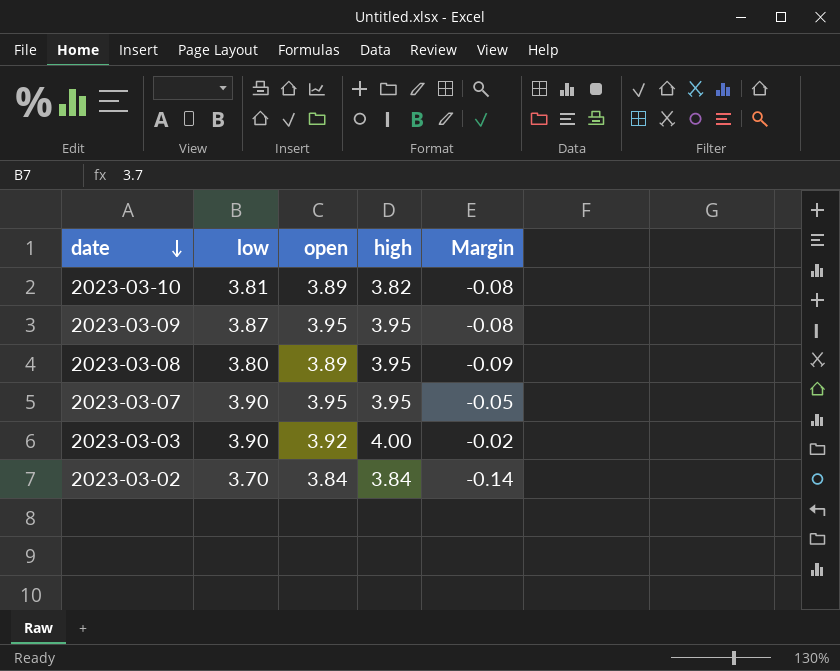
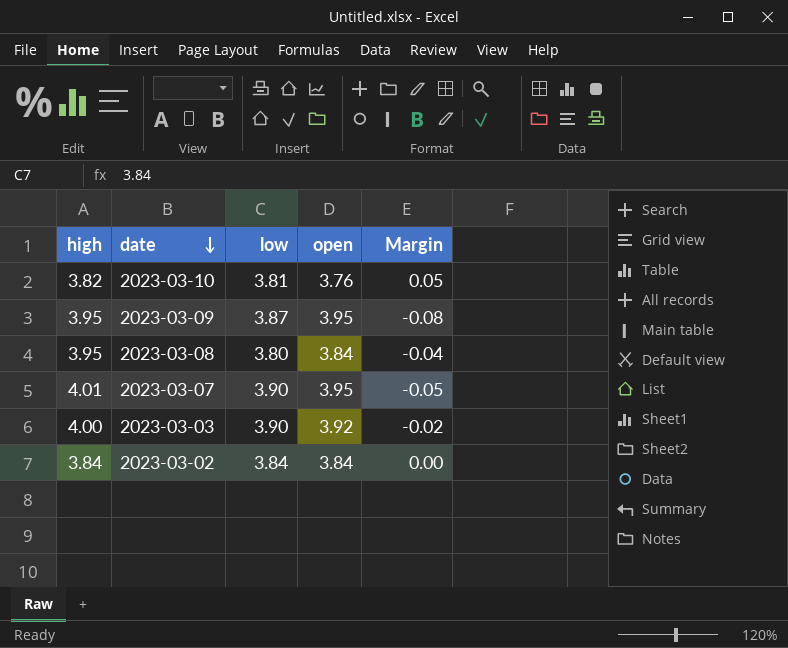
column high | position: 4 -> 1
2023-03-10 | open: 3.89 -> 3.76
2023-03-10 | Margin: -0.08 -> 0.05
2023-03-08 | open: 3.89 -> 3.84
2023-03-08 | Margin: -0.09 -> -0.04
2023-03-07 | high: 3.95 -> 4.01
2023-03-02 | low: 3.70 -> 3.84
2023-03-02 | Margin: -0.14 -> 0.00

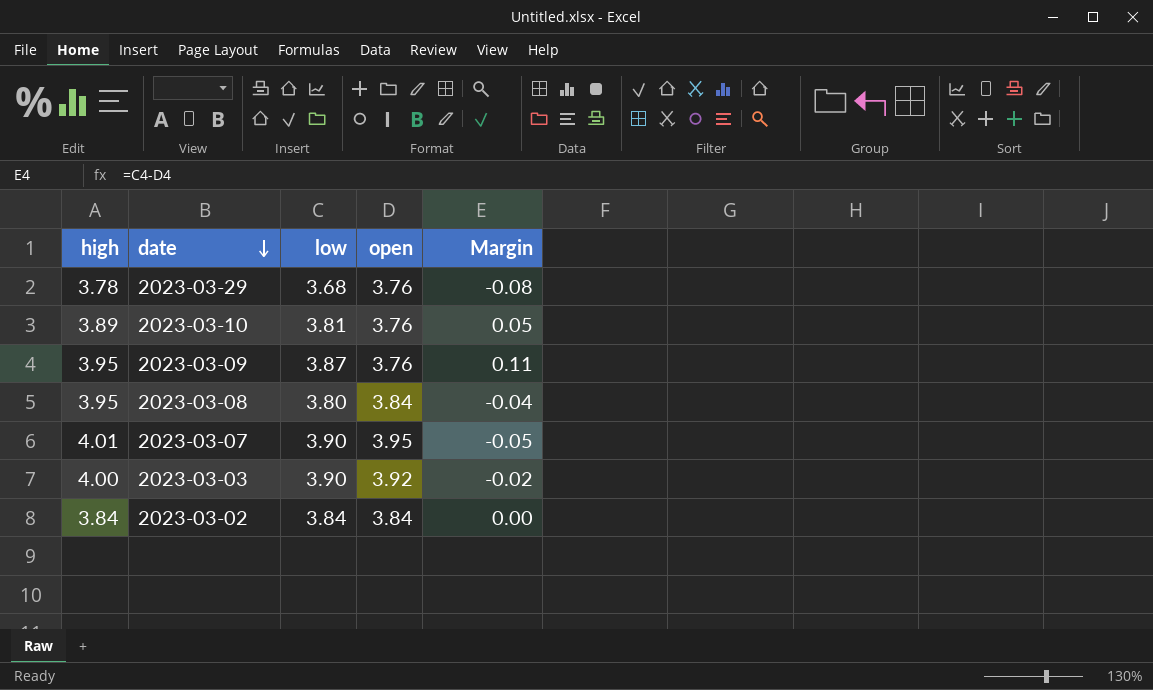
row 2023-03-29: none -> 3.78 | 3.68 | 3.76 | -0.08
2023-03-10 | high: 3.82 -> 3.89
2023-03-09 | open: 3.95 -> 3.76
2023-03-09 | Margin: -0.08 -> 0.11

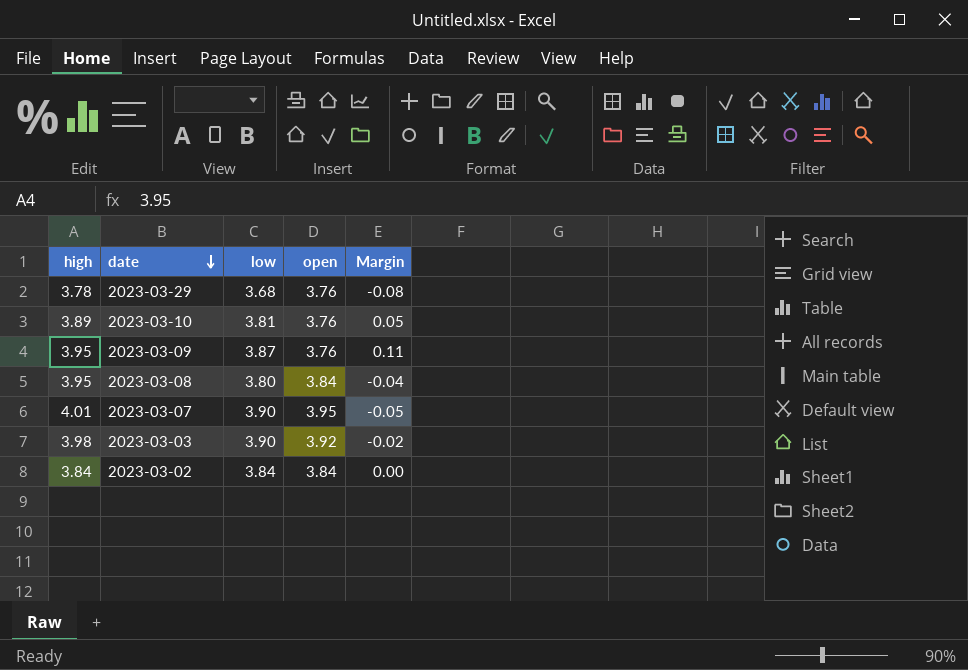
2023-03-03 | high: 4.00 -> 3.98

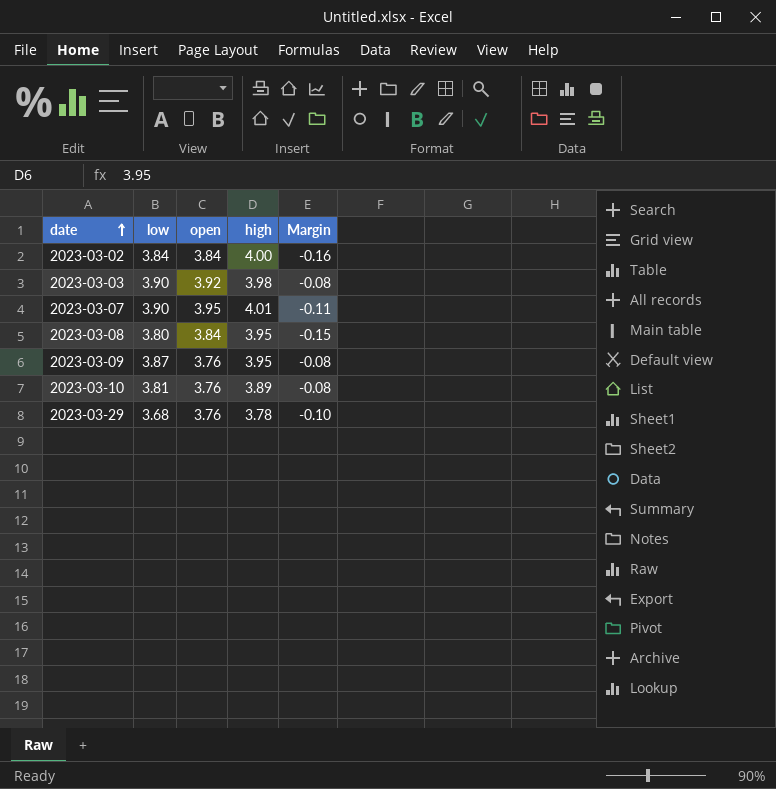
row order: date descending -> date ascending
column high | position: 1 -> 4
column Margin | formula: [low] - [open] -> [low] - [high]
2023-03-02 | high: 3.84 -> 4.00

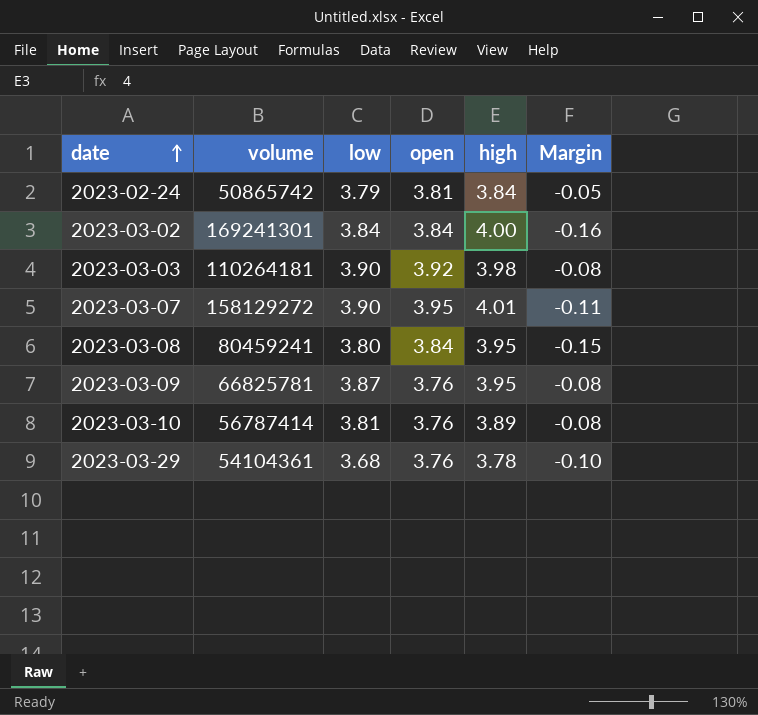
column volume | position: none -> 2
row 2023-02-24: none -> 50865742 | 3.79 | 3.81 | 3.84 | -0.05

